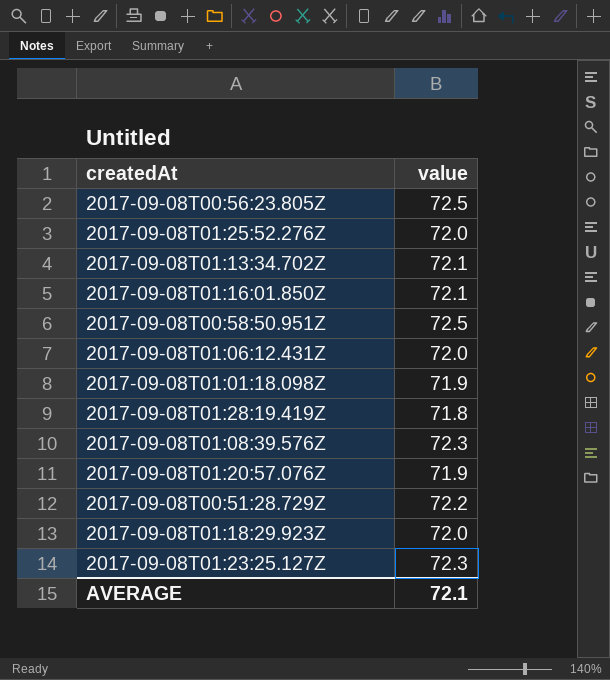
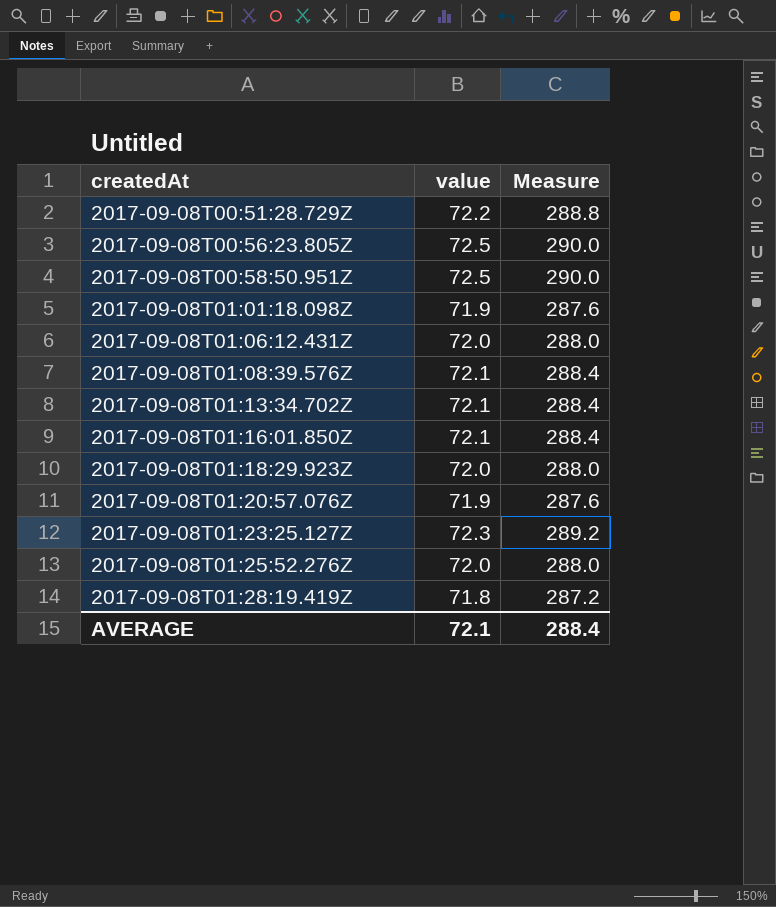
row order: none -> createdAt ascending
column Measure | formula: none -> [value] * 4
2017-09-08T01:08:39.576Z | value: 72.3 -> 72.1

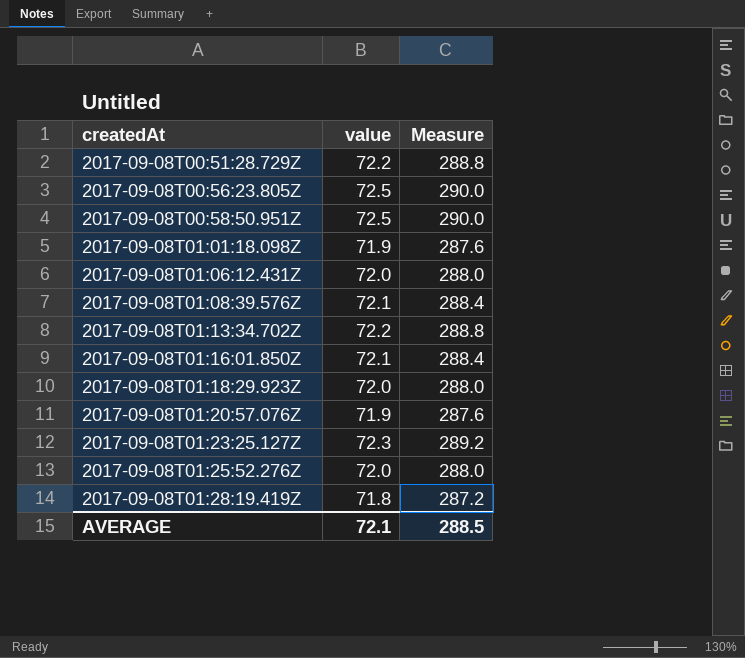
2017-09-08T01:13:34.702Z | value: 72.1 -> 72.2
2017-09-08T01:13:34.702Z | Measure: 288.4 -> 288.8
AVERAGE | Measure: 288.4 -> 288.5

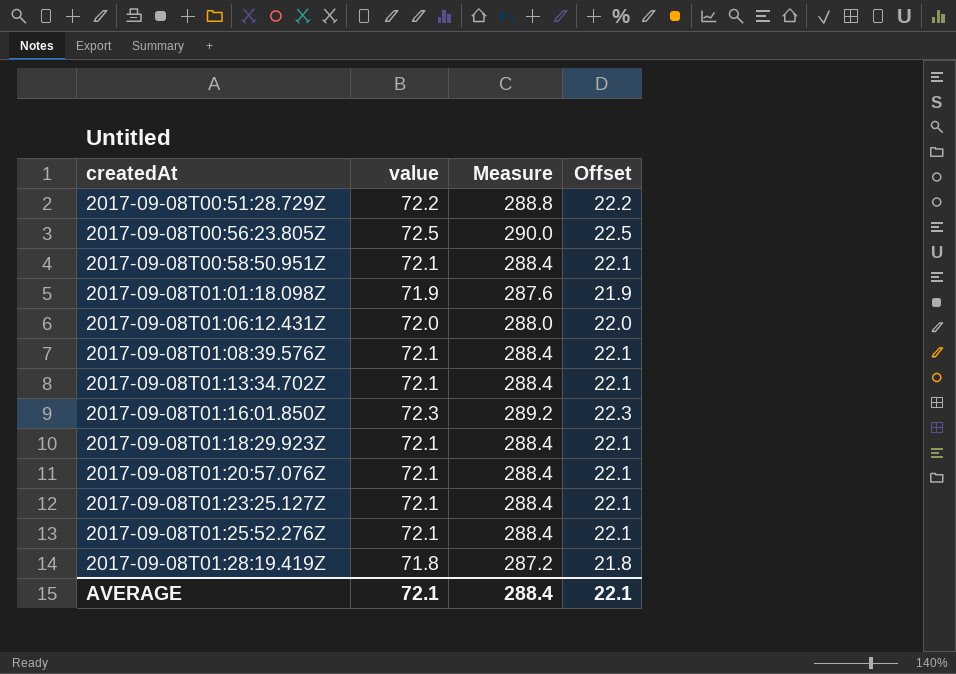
column Offset | formula: none -> [value] - 50
2017-09-08T00:58:50.951Z | value: 72.5 -> 72.1
2017-09-08T00:58:50.951Z | Measure: 290.0 -> 288.4
2017-09-08T01:13:34.702Z | value: 72.2 -> 72.1
2017-09-08T01:13:34.702Z | Measure: 288.8 -> 288.4
2017-09-08T01:16:01.850Z | value: 72.1 -> 72.3
2017-09-08T01:16:01.850Z | Measure: 288.4 -> 289.2
2017-09-08T01:18:29.923Z | value: 72.0 -> 72.1
2017-09-08T01:18:29.923Z | Measure: 288.0 -> 288.4
2017-09-08T01:20:57.076Z | value: 71.9 -> 72.1
2017-09-08T01:20:57.076Z | Measure: 287.6 -> 288.4
2017-09-08T01:23:25.127Z | value: 72.3 -> 72.1
2017-09-08T01:23:25.127Z | Measure: 289.2 -> 288.4
2017-09-08T01:25:52.276Z | value: 72.0 -> 72.1
2017-09-08T01:25:52.276Z | Measure: 288.0 -> 288.4
AVERAGE | Measure: 288.5 -> 288.4

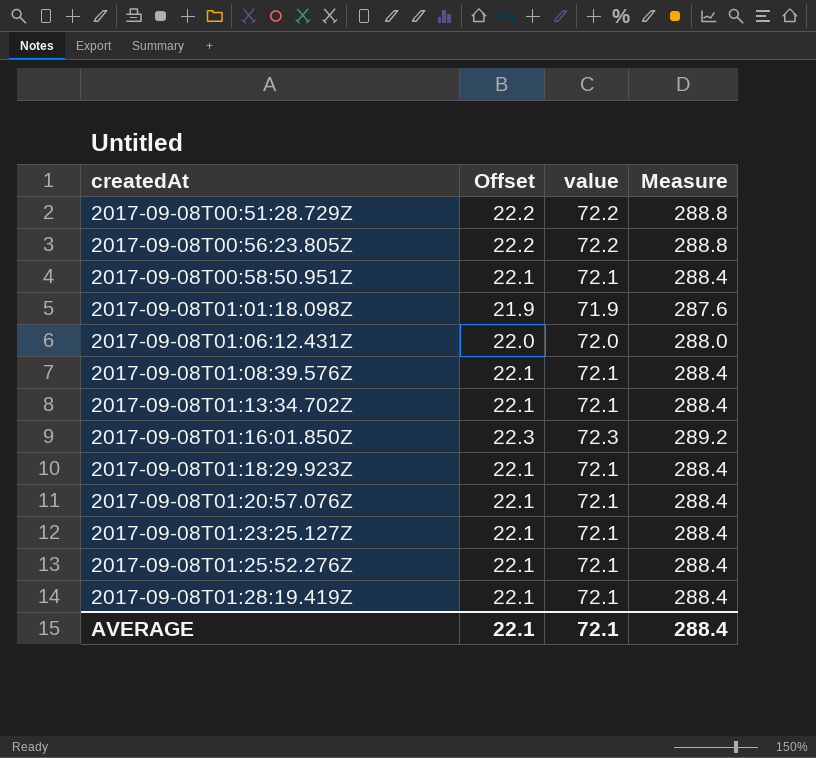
column Offset | position: 4 -> 2
2017-09-08T00:56:23.805Z | Offset: 22.5 -> 22.2
2017-09-08T00:56:23.805Z | value: 72.5 -> 72.2
2017-09-08T00:56:23.805Z | Measure: 290.0 -> 288.8
2017-09-08T01:28:19.419Z | Offset: 21.8 -> 22.1
2017-09-08T01:28:19.419Z | value: 71.8 -> 72.1
2017-09-08T01:28:19.419Z | Measure: 287.2 -> 288.4

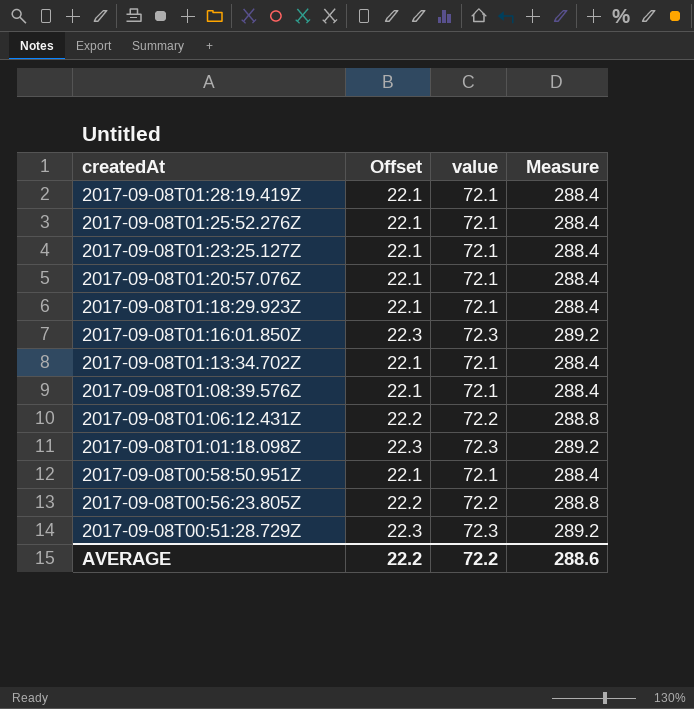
row order: createdAt ascending -> createdAt descending
2017-09-08T01:06:12.431Z | Offset: 22.0 -> 22.2
2017-09-08T01:06:12.431Z | value: 72.0 -> 72.2
2017-09-08T01:06:12.431Z | Measure: 288.0 -> 288.8
2017-09-08T01:01:18.098Z | Offset: 21.9 -> 22.3
2017-09-08T01:01:18.098Z | value: 71.9 -> 72.3
2017-09-08T01:01:18.098Z | Measure: 287.6 -> 289.2
2017-09-08T00:51:28.729Z | Offset: 22.2 -> 22.3
2017-09-08T00:51:28.729Z | value: 72.2 -> 72.3
2017-09-08T00:51:28.729Z | Measure: 288.8 -> 289.2
AVERAGE | Offset: 22.1 -> 22.2
AVERAGE | value: 72.1 -> 72.2
AVERAGE | Measure: 288.4 -> 288.6

